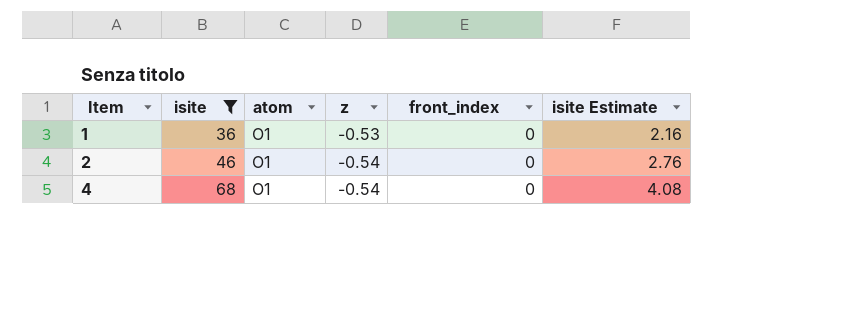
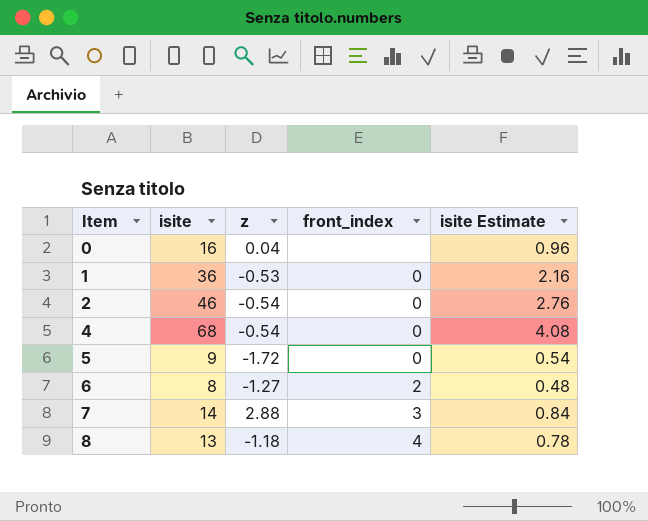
filter: isite >= 36 -> none
column atom | position: 3 -> none

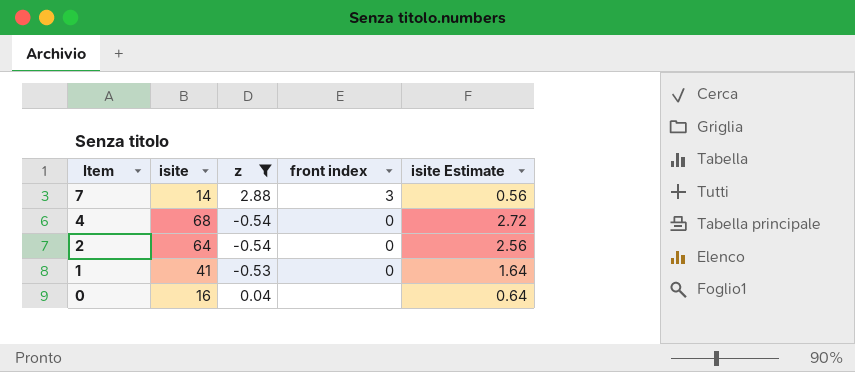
filter: none -> z >= -0.54
row order: Item ascending -> Item descending
column name: front_index -> front index
column isite Estimate | formula: [isite] * 0.06 -> [isite] * 0.04
2 | isite: 46 -> 64
1 | isite: 36 -> 41

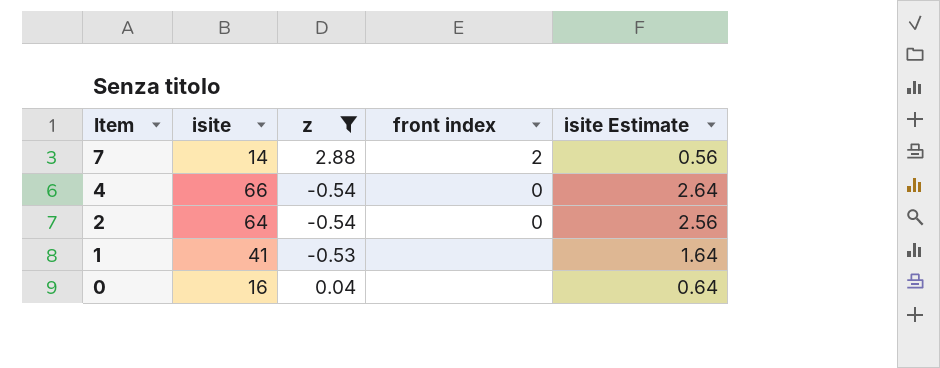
7 | front index: 3 -> 2
4 | isite: 68 -> 66
4 | isite Estimate: 2.72 -> 2.64
1 | front index: 0 -> none

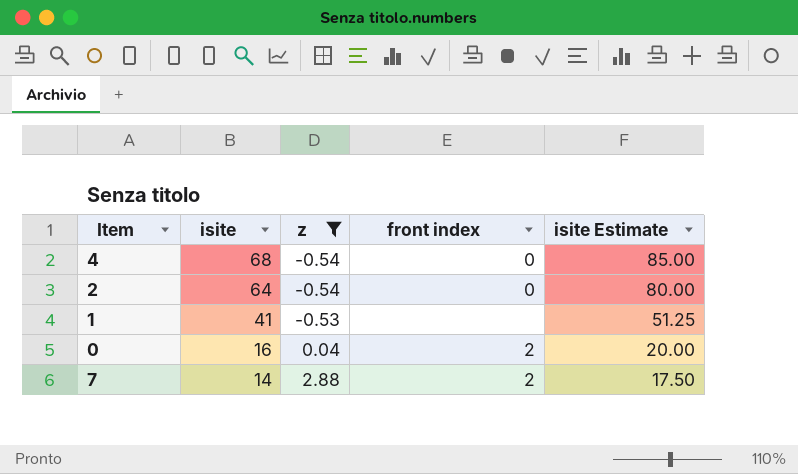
row order: Item descending -> isite descending
column isite Estimate | formula: [isite] * 0.04 -> [isite] * 1.25
4 | isite: 66 -> 68
0 | front index: none -> 2

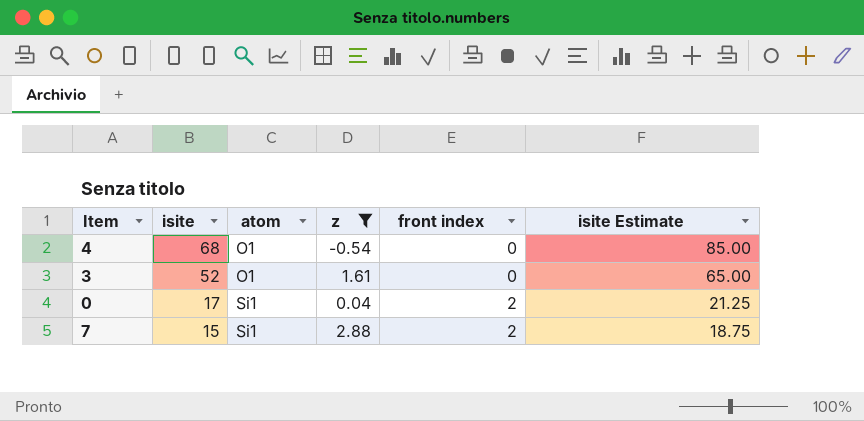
column atom | position: none -> 3
row 2: 64 | -0.54 | 0 | 80.00 -> none
row 1: 41 | -0.53 | none | 51.25 -> none
row 3: none -> 52 | O1 | 1.61 | 0 | 65.00
0 | isite: 16 -> 17
0 | isite Estimate: 20.00 -> 21.25
7 | isite: 14 -> 15
7 | isite Estimate: 17.50 -> 18.75

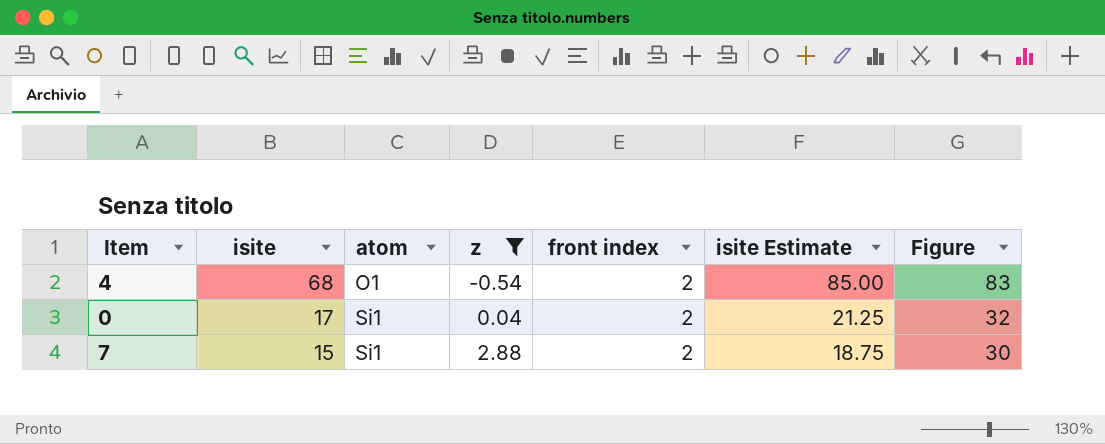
column Figure | formula: none -> [isite] + 15
row 3: 52 | O1 | 1.61 | 0 | 65.00 -> none
4 | front index: 0 -> 2

